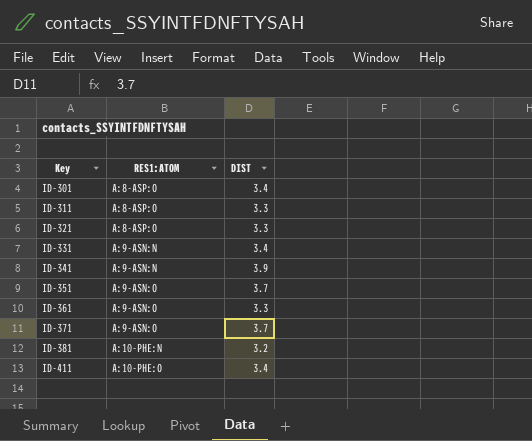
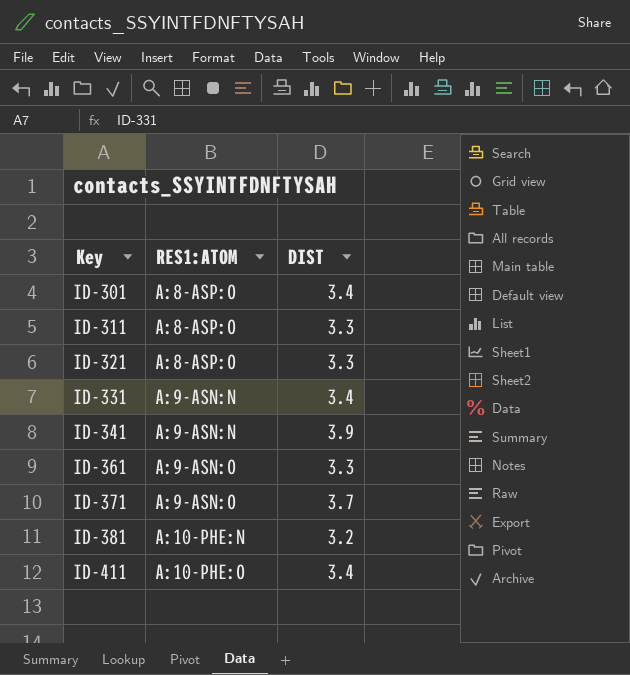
row ID-351: A:9-ASN:O | 3.7 -> none

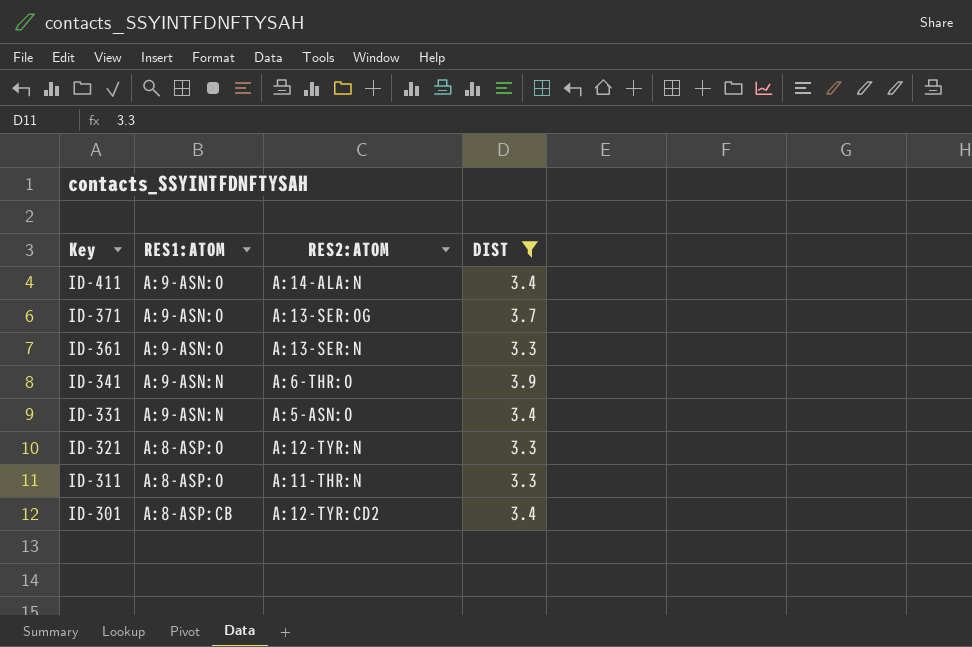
filter: none -> DIST != 3.2
row order: Key ascending -> Key descending
column RES2:ATOM | position: none -> 3
ID-411 | RES1:ATOM: A:10-PHE:O -> A:9-ASN:O
ID-301 | RES1:ATOM: A:8-ASP:O -> A:8-ASP:CB

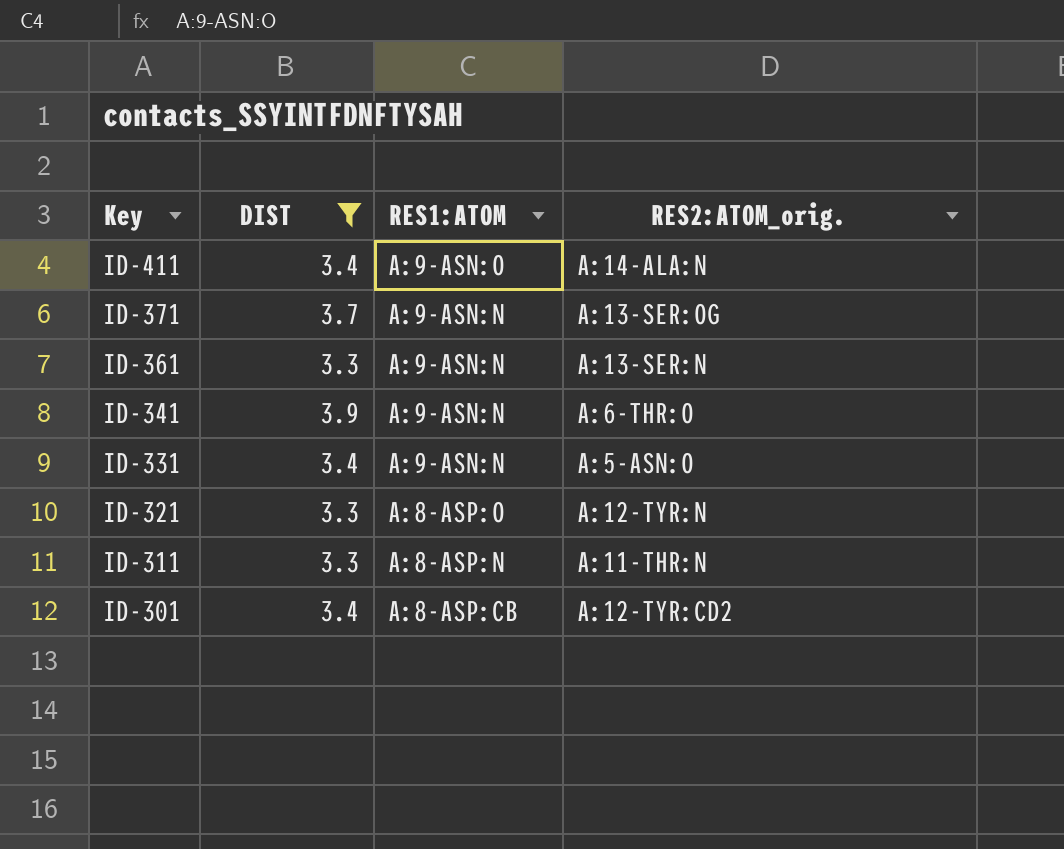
column DIST | position: 4 -> 2
column name: RES2:ATOM -> RES2:ATOM_orig.
ID-371 | RES1:ATOM: A:9-ASN:O -> A:9-ASN:N
ID-361 | RES1:ATOM: A:9-ASN:O -> A:9-ASN:N
ID-311 | RES1:ATOM: A:8-ASP:O -> A:8-ASP:N

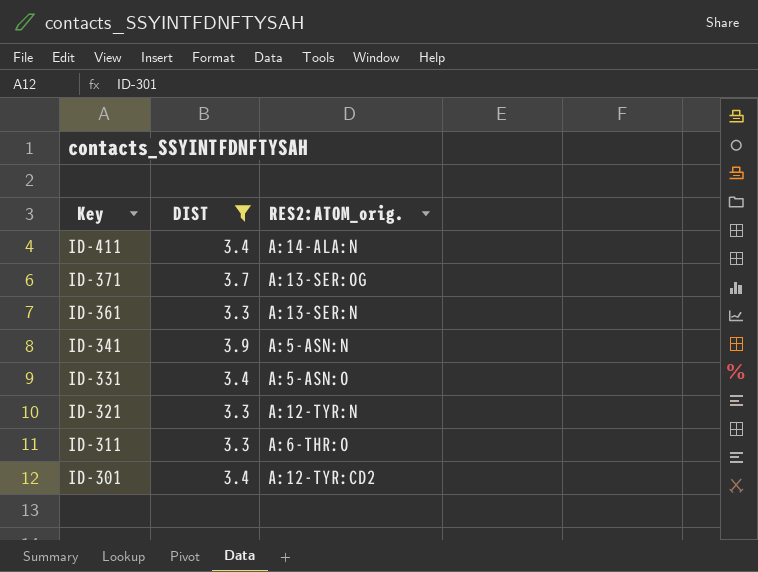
column RES1:ATOM | position: 3 -> none
ID-341 | RES2:ATOM_orig.: A:6-THR:O -> A:5-ASN:N
ID-311 | RES2:ATOM_orig.: A:11-THR:N -> A:6-THR:O

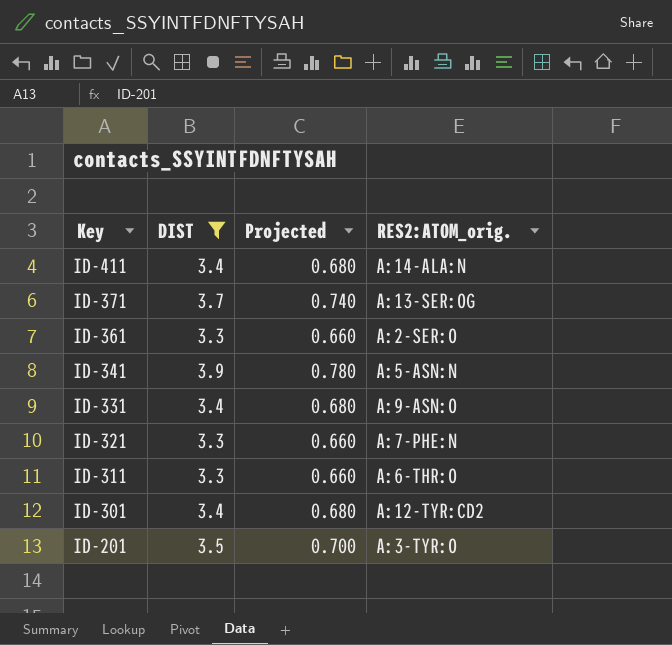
column Projected | formula: none -> [DIST] * 0.2
ID-361 | RES2:ATOM_orig.: A:13-SER:N -> A:2-SER:O
ID-331 | RES2:ATOM_orig.: A:5-ASN:O -> A:9-ASN:O
ID-321 | RES2:ATOM_orig.: A:12-TYR:N -> A:7-PHE:N
row ID-201: none -> 3.5 | 0.700 | A:3-TYR:O

